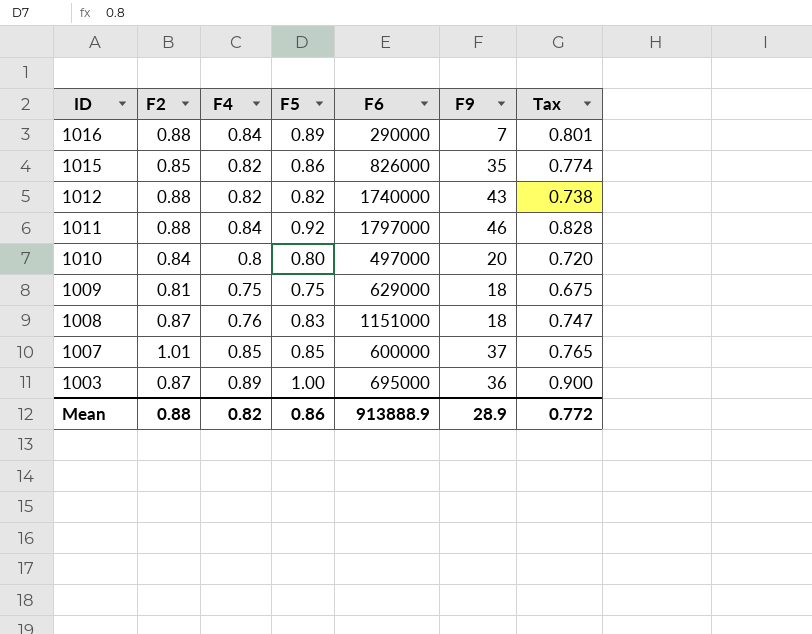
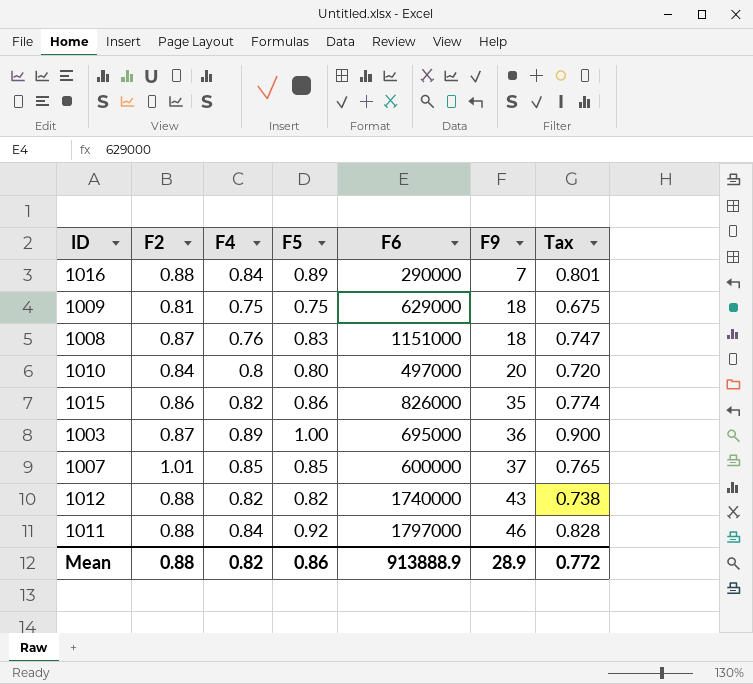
row order: ID descending -> F9 ascending
1015 | F2: 0.85 -> 0.86

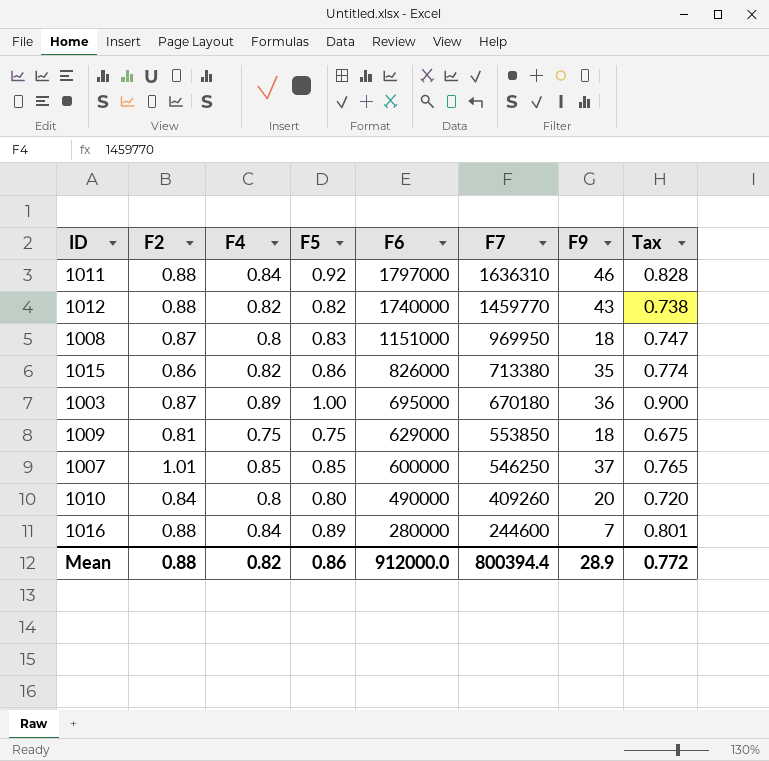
row order: F9 ascending -> F6 descending
column F7 | position: none -> 6
1008 | F4: 0.76 -> 0.8
1010 | F6: 497000 -> 490000
1016 | F6: 290000 -> 280000
Mean | F6: 913888.9 -> 912000.0

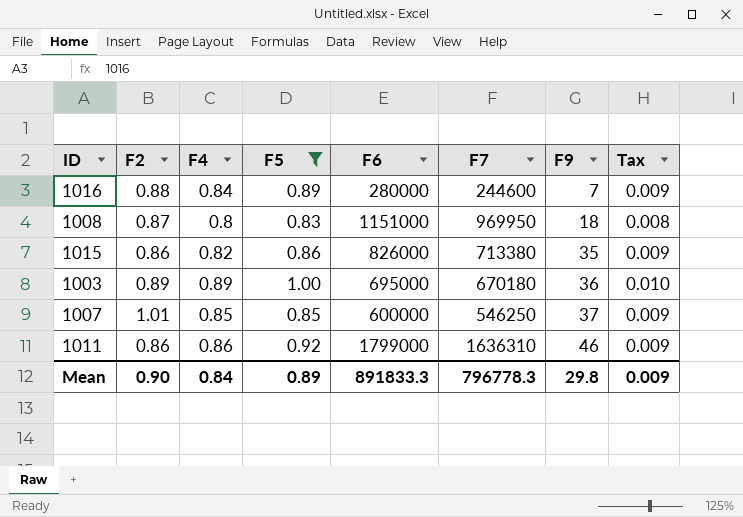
filter: none -> F5 >= 0.83
row order: F6 descending -> F9 ascending
column Tax | formula: [F5] * 0.9 -> [F5] * 0.01
1003 | F2: 0.87 -> 0.89
1011 | F2: 0.88 -> 0.86
1011 | F4: 0.84 -> 0.86
1011 | F6: 1797000 -> 1799000
Mean | F2: 0.88 -> 0.90
Mean | F4: 0.82 -> 0.84
Mean | F5: 0.86 -> 0.89
Mean | F6: 912000.0 -> 891833.3
Mean | F7: 800394.4 -> 796778.3
Mean | F9: 28.9 -> 29.8
Mean | Tax: 0.772 -> 0.009

